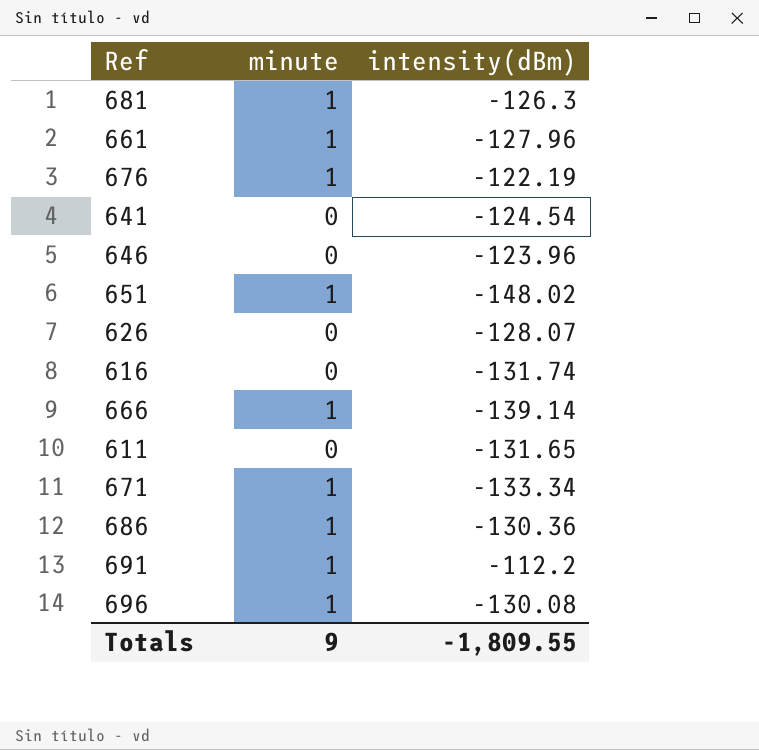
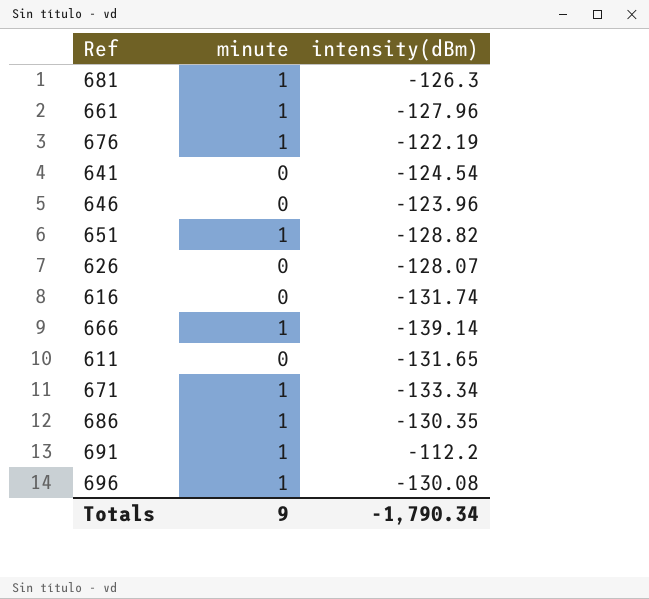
651 | intensity(dBm): -148.02 -> -128.82
686 | intensity(dBm): -130.36 -> -130.35
Totals | intensity(dBm): -1,809.55 -> -1,790.34

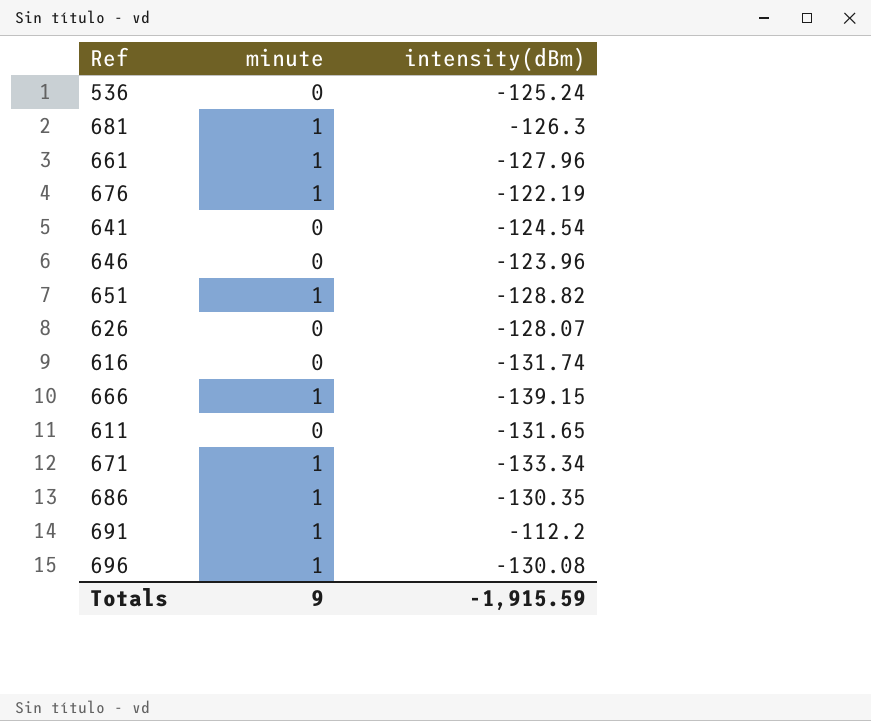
row 536: none -> 0 | -125.24
666 | intensity(dBm): -139.14 -> -139.15
Totals | intensity(dBm): -1,790.34 -> -1,915.59

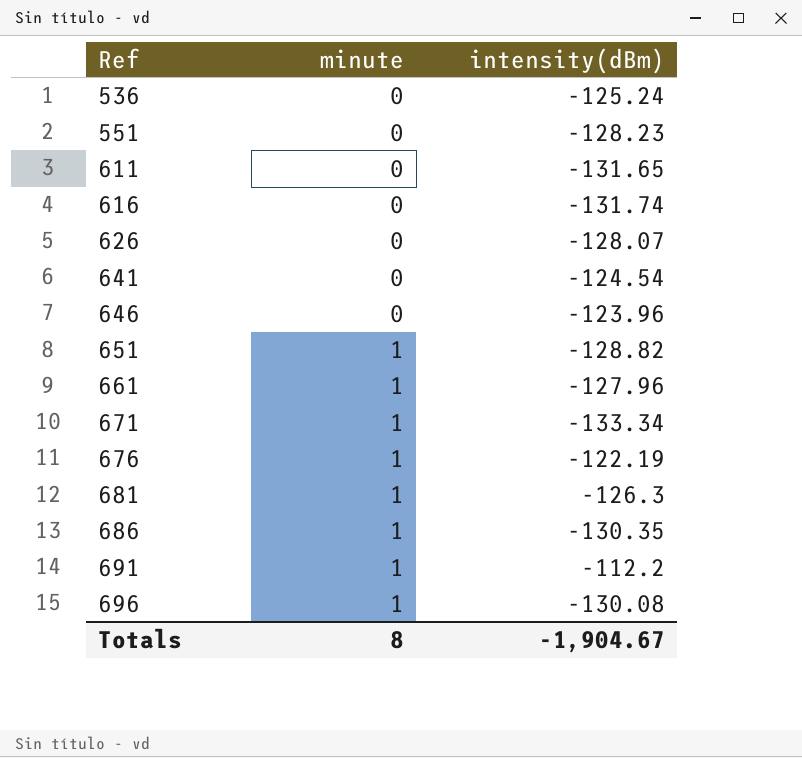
row order: none -> Ref ascending
row 666: 1 | -139.15 -> none
row 551: none -> 0 | -128.23
Totals | minute: 9 -> 8
Totals | intensity(dBm): -1,915.59 -> -1,904.67

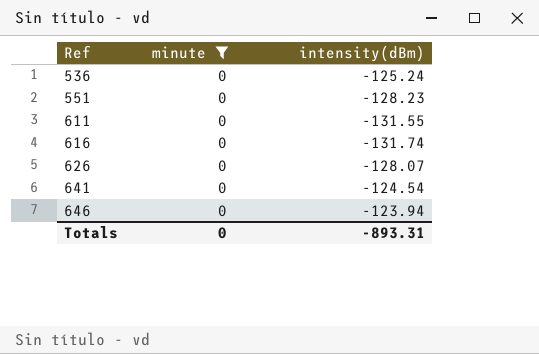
filter: none -> minute = 0
611 | intensity(dBm): -131.65 -> -131.55
646 | intensity(dBm): -123.96 -> -123.94
Totals | minute: 8 -> 0
Totals | intensity(dBm): -1,904.67 -> -893.31

